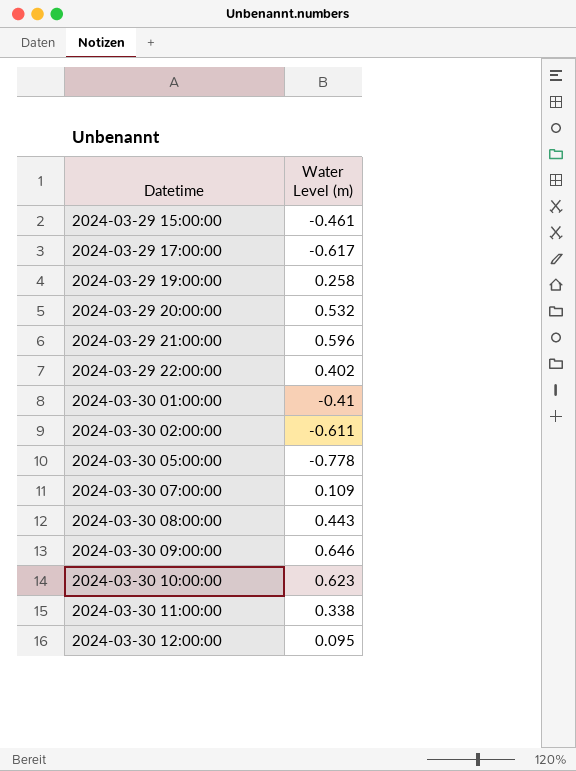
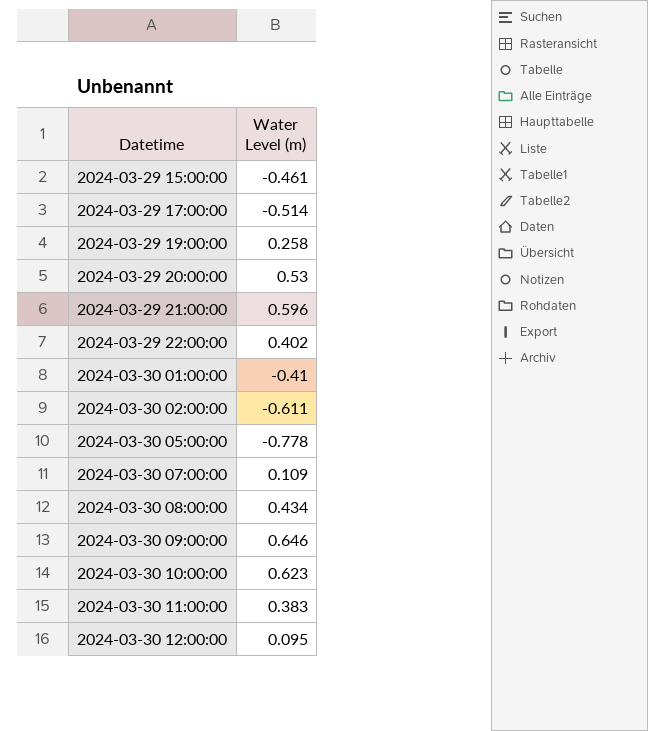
2024-03-29 17:00:00 | Water Level (m): -0.617 -> -0.514
2024-03-29 20:00:00 | Water Level (m): 0.532 -> 0.53
2024-03-30 08:00:00 | Water Level (m): 0.443 -> 0.434
2024-03-30 11:00:00 | Water Level (m): 0.338 -> 0.383

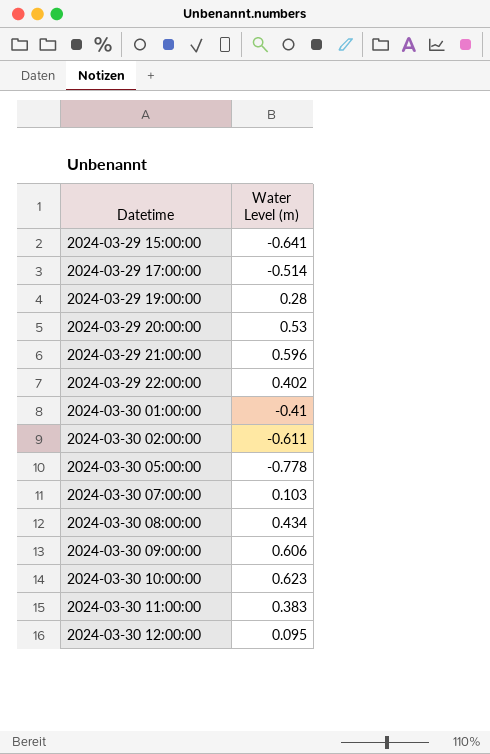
2024-03-29 15:00:00 | Water Level (m): -0.461 -> -0.641
2024-03-29 19:00:00 | Water Level (m): 0.258 -> 0.28
2024-03-30 07:00:00 | Water Level (m): 0.109 -> 0.103
2024-03-30 09:00:00 | Water Level (m): 0.646 -> 0.606

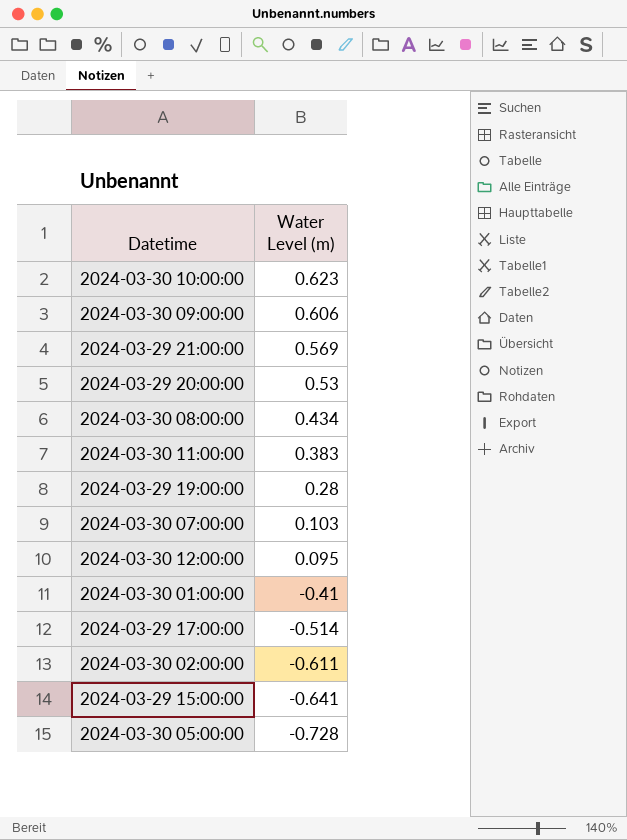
row order: Datetime ascending -> Water Level (m) descending
row 2024-03-29 22:00:00: 0.402 -> none
2024-03-29 21:00:00 | Water Level (m): 0.596 -> 0.569
2024-03-30 05:00:00 | Water Level (m): -0.778 -> -0.728

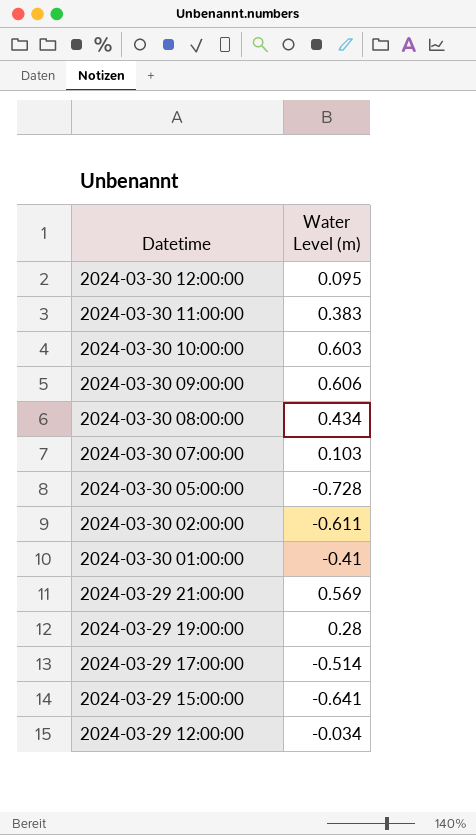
row order: Water Level (m) descending -> Datetime descending
row 2024-03-29 20:00:00: 0.53 -> none
2024-03-30 10:00:00 | Water Level (m): 0.623 -> 0.603
row 2024-03-29 12:00:00: none -> -0.034

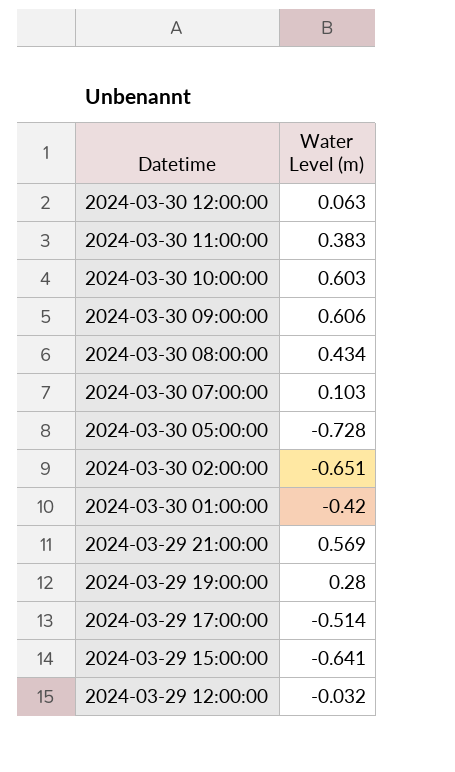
2024-03-30 12:00:00 | Water Level (m): 0.095 -> 0.063
2024-03-30 02:00:00 | Water Level (m): -0.611 -> -0.651
2024-03-30 01:00:00 | Water Level (m): -0.41 -> -0.42
2024-03-29 12:00:00 | Water Level (m): -0.034 -> -0.032

